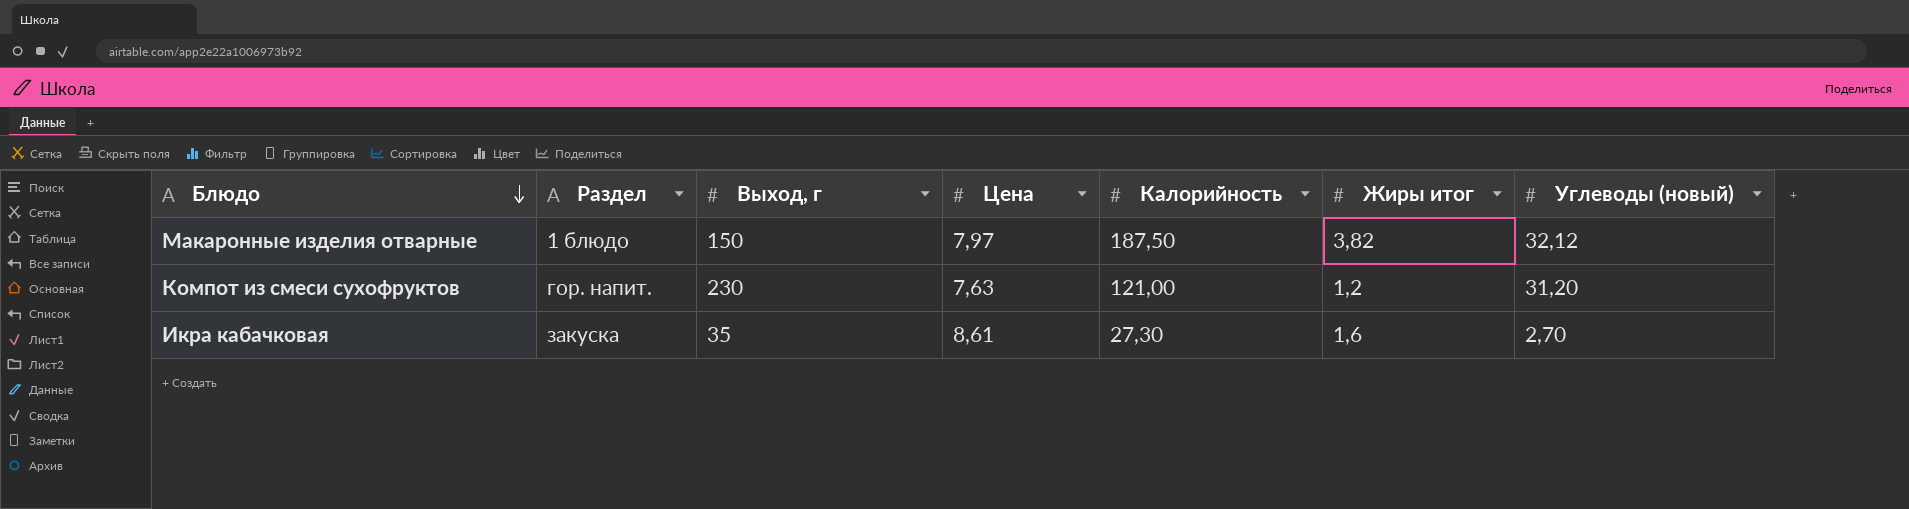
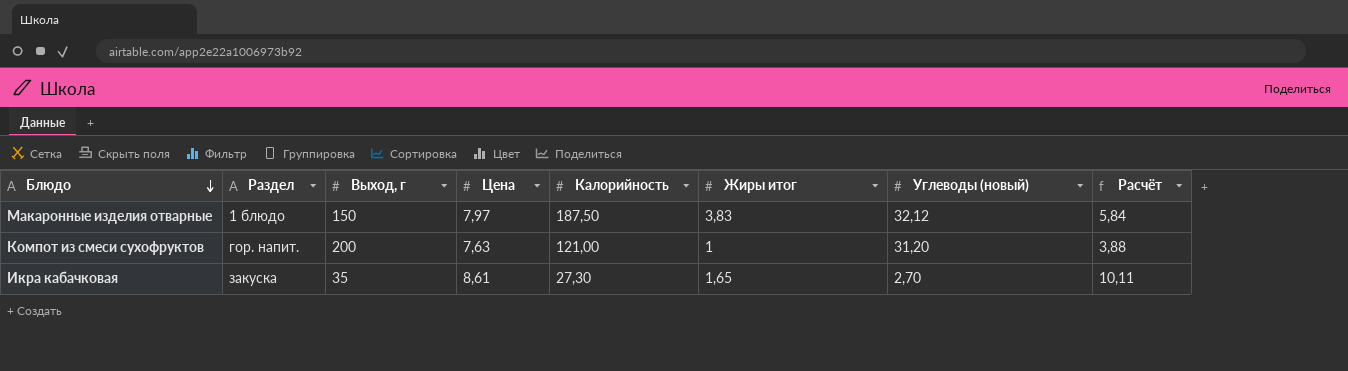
column Расчёт | formula: none -> [Калорийность] / [Углеводы (новый)]
Макаронные изделия отварные | Жиры итог: 3,82 -> 3,83
Компот из смеси сухофруктов | Выход, г: 230 -> 200
Компот из смеси сухофруктов | Жиры итог: 1,2 -> 1
Икра кабачковая | Жиры итог: 1,6 -> 1,65

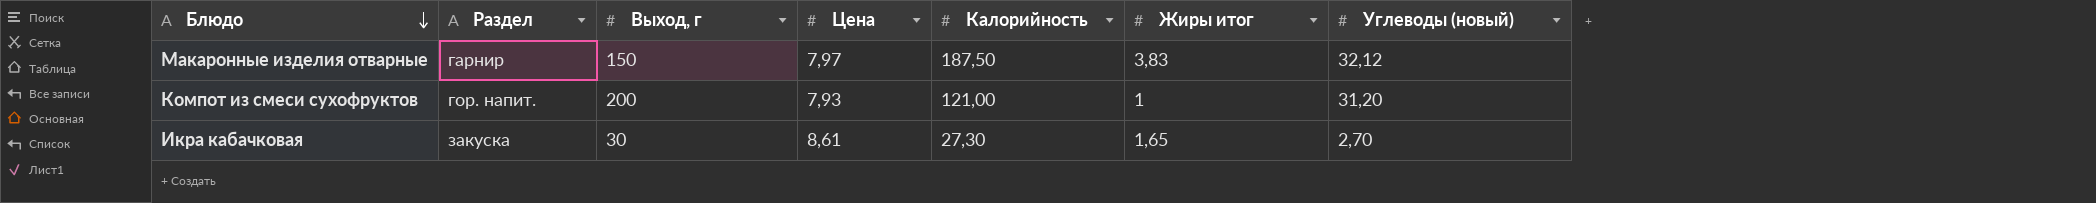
column Расчёт | formula: [Калорийность] / [Углеводы (новый)] -> none
Макаронные изделия отварные | Раздел: 1 блюдо -> гарнир
Компот из смеси сухофруктов | Цена: 7,63 -> 7,93
Икра кабачковая | Выход, г: 35 -> 30

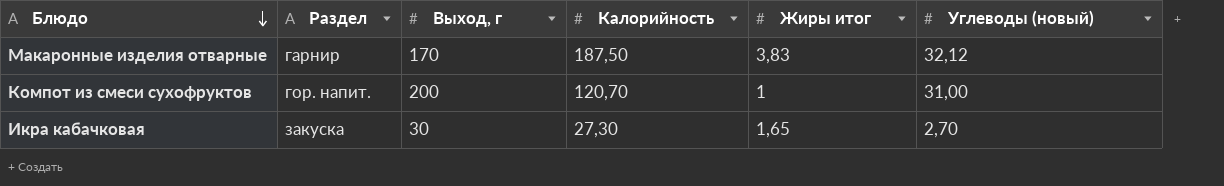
column Цена | position: 4 -> none
Макаронные изделия отварные | Выход, г: 150 -> 170
Компот из смеси сухофруктов | Калорийность: 121,00 -> 120,70
Компот из смеси сухофруктов | Углеводы (новый): 31,20 -> 31,00

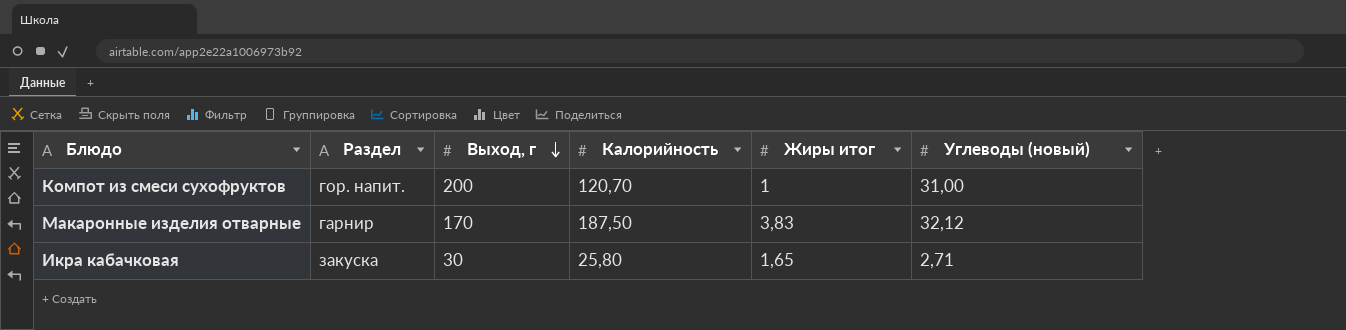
row order: Блюдо descending -> Выход, г descending
Икра кабачковая | Калорийность: 27,30 -> 25,80
Икра кабачковая | Углеводы (новый): 2,70 -> 2,71

